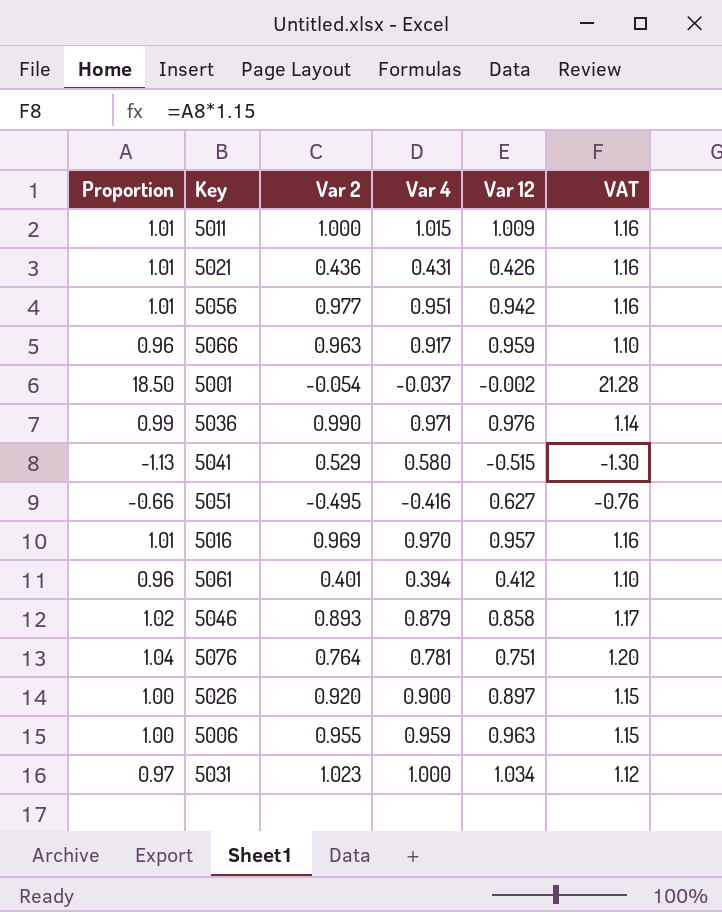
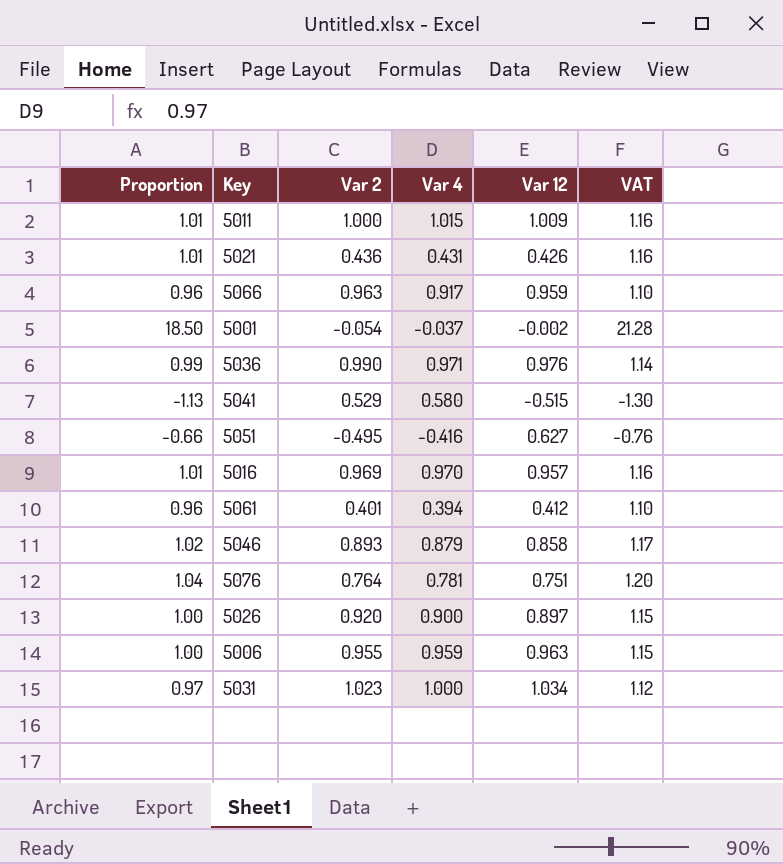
row 5056: 1.01 | 0.977 | 0.951 | 0.942 | 1.16 -> none

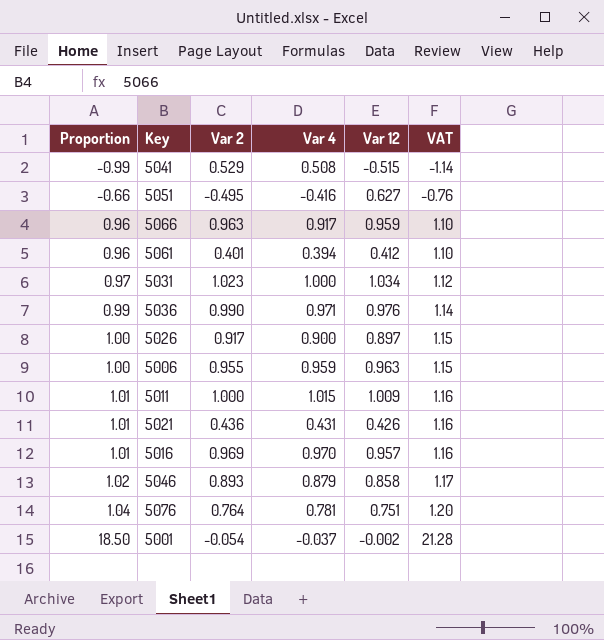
row order: none -> Proportion ascending
5041 | Proportion: -1.13 -> -0.99
5041 | Var 4: 0.580 -> 0.508
5041 | VAT: -1.30 -> -1.14
5026 | Var 2: 0.920 -> 0.917

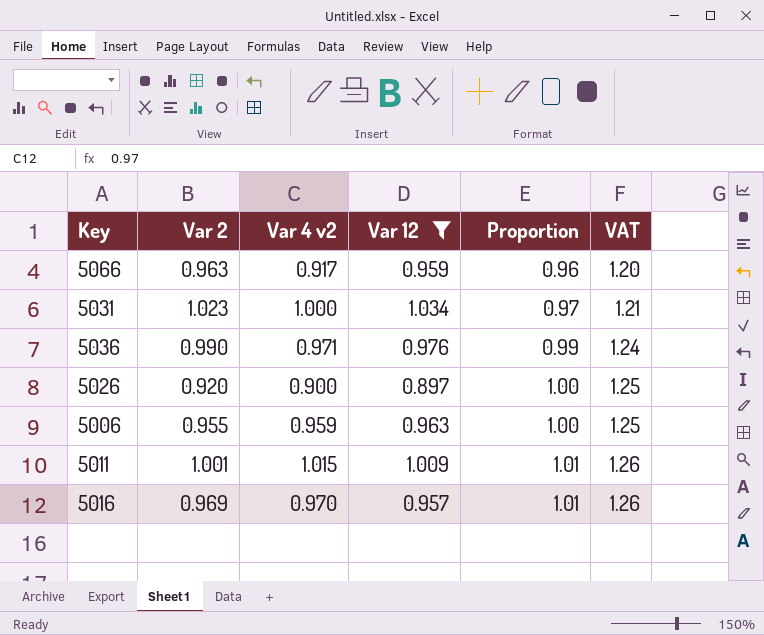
filter: none -> Var 12 >= 0.897
column name: Var 4 -> Var 4 v2
column Proportion | position: 1 -> 5
column VAT | formula: [Proportion] * 1.15 -> [Proportion] * 1.25
5026 | Var 2: 0.917 -> 0.920
5011 | Var 2: 1.000 -> 1.001

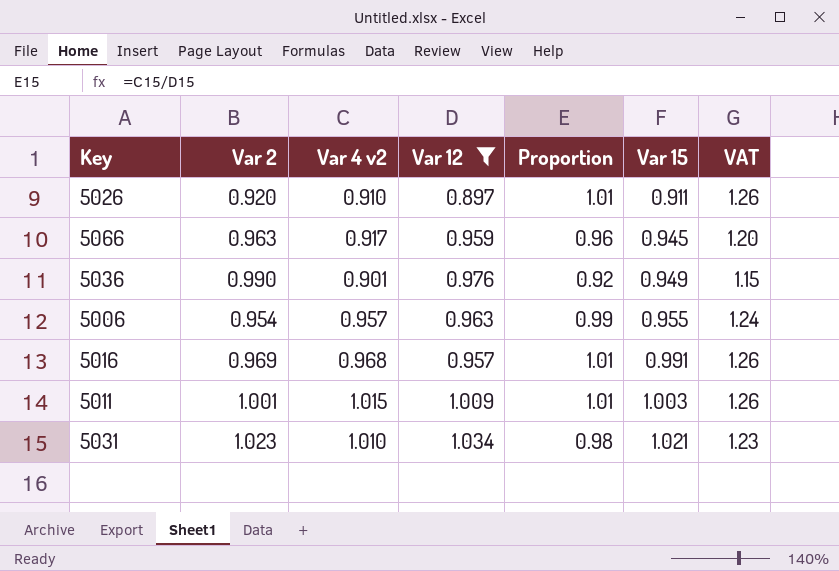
row order: Proportion ascending -> Var 15 ascending
column Var 15 | position: none -> 6
5026 | Var 4 v2: 0.900 -> 0.910
5026 | Proportion: 1.00 -> 1.01
5026 | VAT: 1.25 -> 1.26
5036 | Var 4 v2: 0.971 -> 0.901
5036 | Proportion: 0.99 -> 0.92
5036 | VAT: 1.24 -> 1.15
5006 | Var 2: 0.955 -> 0.954
5006 | Var 4 v2: 0.959 -> 0.957
5006 | Proportion: 1.00 -> 0.99
5006 | VAT: 1.25 -> 1.24
5016 | Var 4 v2: 0.970 -> 0.968
5031 | Var 4 v2: 1.000 -> 1.010
5031 | Proportion: 0.97 -> 0.98
5031 | VAT: 1.21 -> 1.23

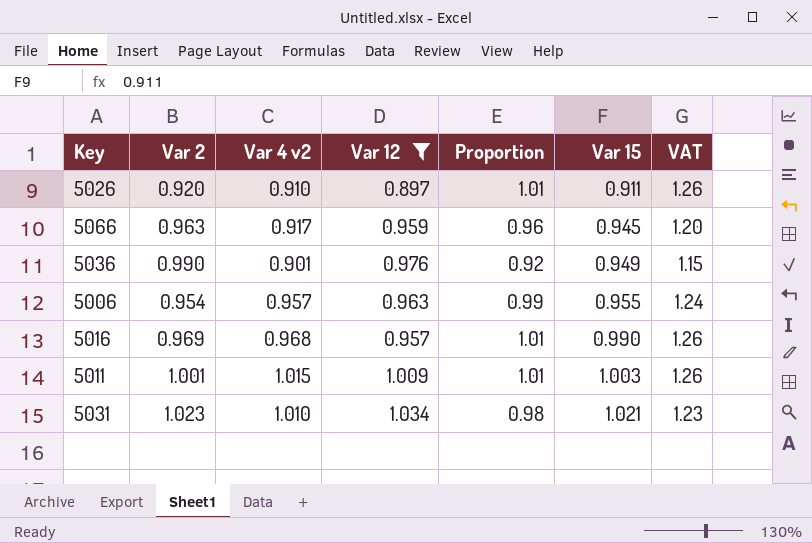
5016 | Var 15: 0.991 -> 0.990

